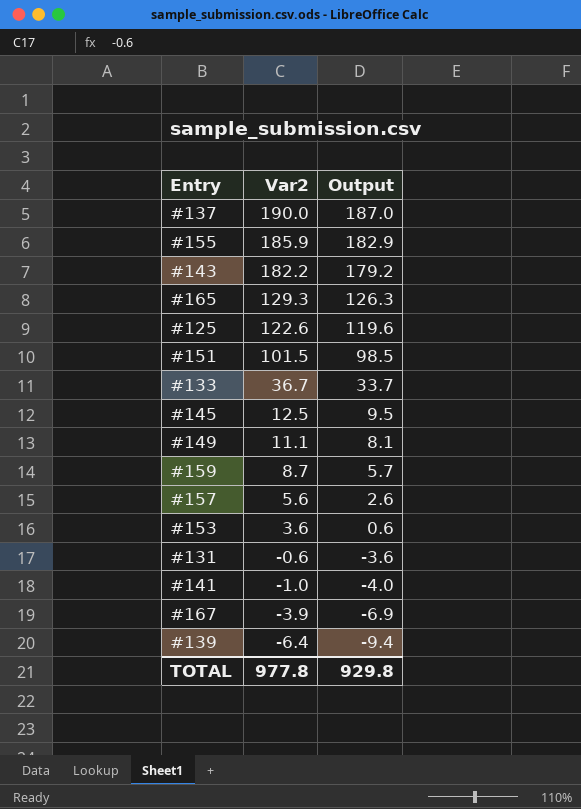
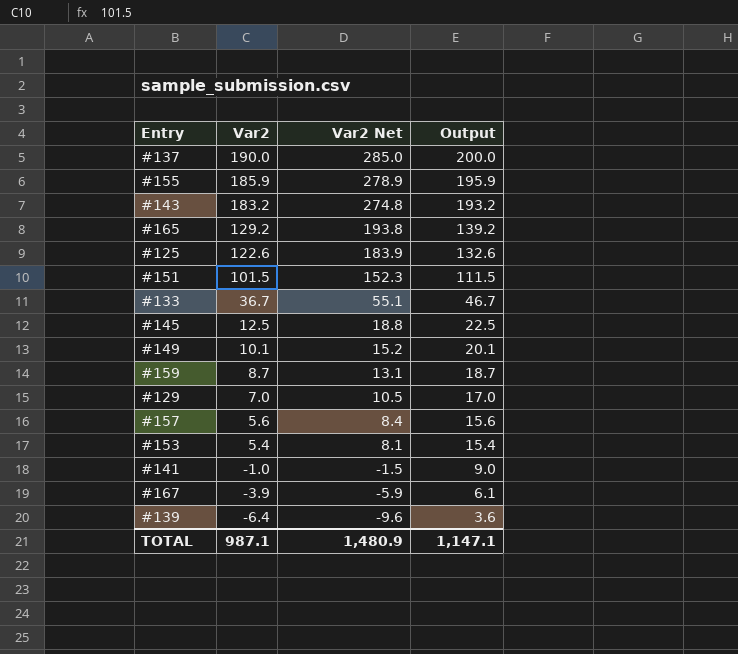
column Var2 Net | formula: none -> [Var2] * 1.5
column Output | formula: [Var2] - 3 -> [Var2] + 10
row #131: -0.6 | -3.6 -> none
#143 | Var2: 182.2 -> 183.2
#165 | Var2: 129.3 -> 129.2
#149 | Var2: 11.1 -> 10.1
row #129: none -> 7.0 | 10.5 | 17.0
#153 | Var2: 3.6 -> 5.4
TOTAL | Var2: 977.8 -> 987.1
TOTAL | Output: 929.8 -> 1,147.1

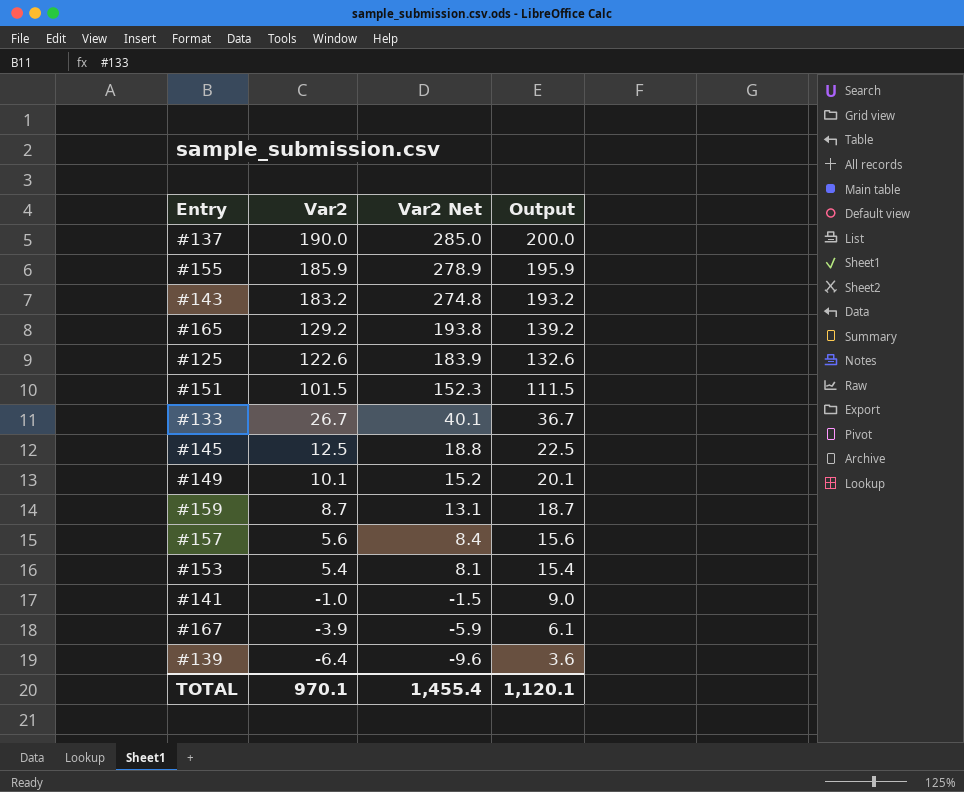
row #129: 7.0 | 10.5 | 17.0 -> none
#133 | Var2: 36.7 -> 26.7
#133 | Var2 Net: 55.1 -> 40.1
#133 | Output: 46.7 -> 36.7
TOTAL | Var2: 987.1 -> 970.1
TOTAL | Var2 Net: 1,480.9 -> 1,455.4
TOTAL | Output: 1,147.1 -> 1,120.1

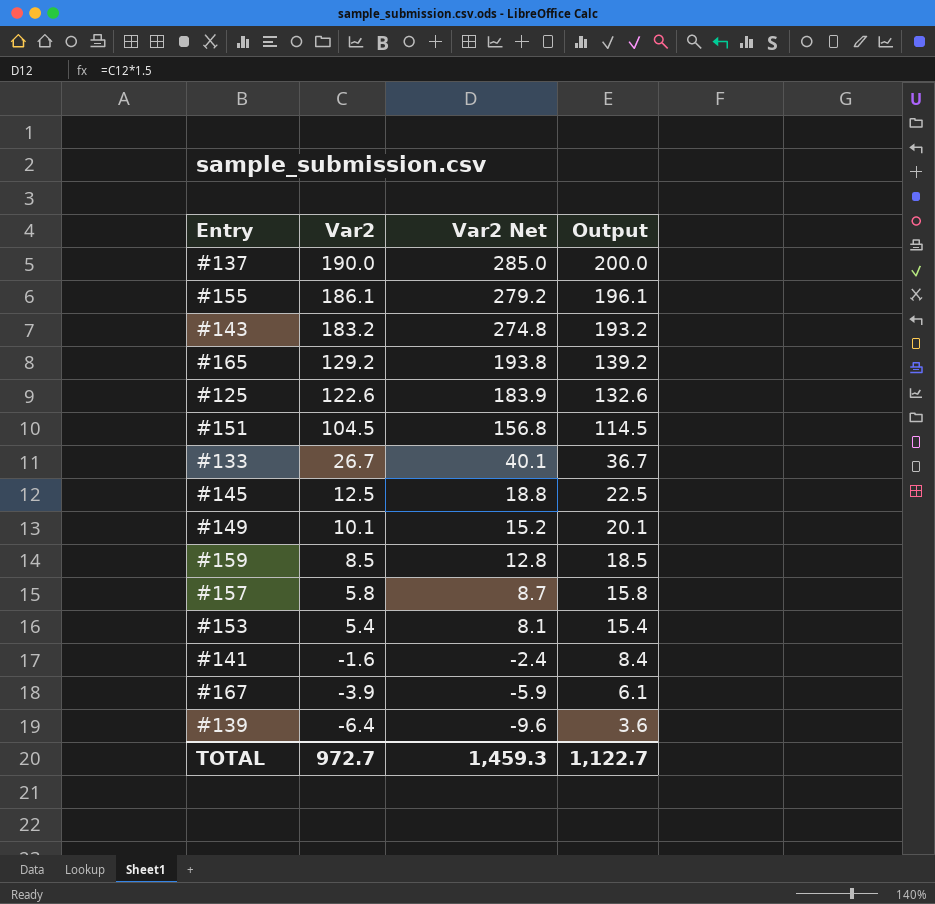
#155 | Var2: 185.9 -> 186.1
#155 | Var2 Net: 278.9 -> 279.2
#155 | Output: 195.9 -> 196.1
#151 | Var2: 101.5 -> 104.5
#151 | Var2 Net: 152.3 -> 156.8
#151 | Output: 111.5 -> 114.5
#159 | Var2: 8.7 -> 8.5
#159 | Var2 Net: 13.1 -> 12.8
#159 | Output: 18.7 -> 18.5
#157 | Var2: 5.6 -> 5.8
#157 | Var2 Net: 8.4 -> 8.7
#157 | Output: 15.6 -> 15.8
#141 | Var2: -1.0 -> -1.6
#141 | Var2 Net: -1.5 -> -2.4
#141 | Output: 9.0 -> 8.4
TOTAL | Var2: 970.1 -> 972.7
TOTAL | Var2 Net: 1,455.4 -> 1,459.3
TOTAL | Output: 1,120.1 -> 1,122.7

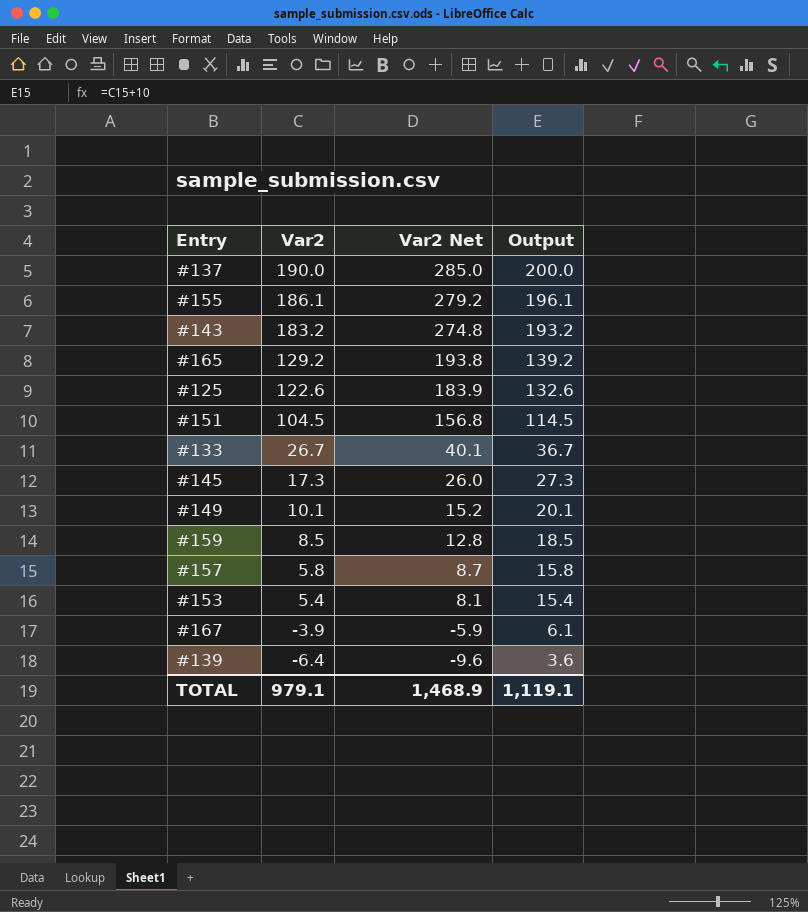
row #141: -1.6 | -2.4 | 8.4 -> none
#145 | Var2: 12.5 -> 17.3
#145 | Var2 Net: 18.8 -> 26.0
#145 | Output: 22.5 -> 27.3
TOTAL | Var2: 972.7 -> 979.1
TOTAL | Var2 Net: 1,459.3 -> 1,468.9
TOTAL | Output: 1,122.7 -> 1,119.1

